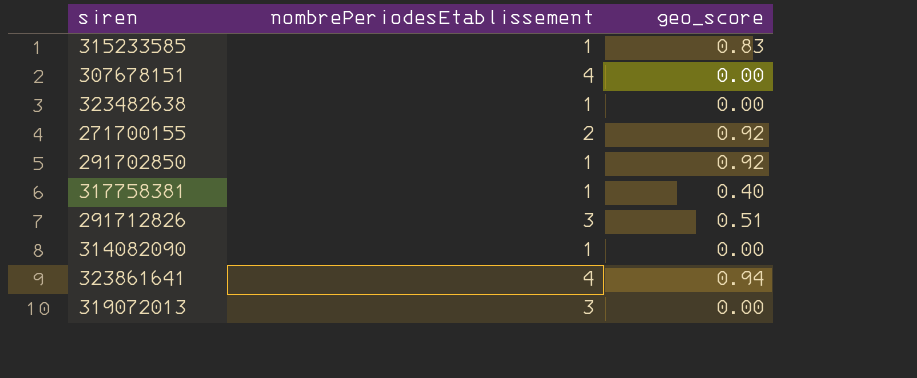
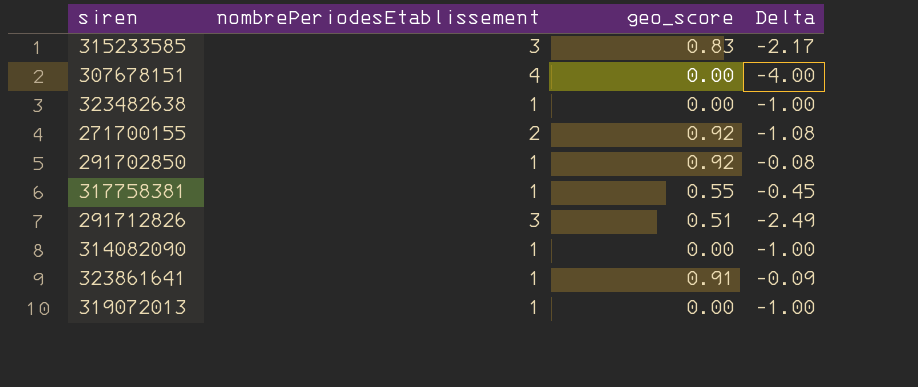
column Delta | formula: none -> [geo_score] - [nombrePeriodesEtablissement]
315233585 | nombrePeriodesEtablissement: 1 -> 3
317758381 | geo_score: 0.40 -> 0.55
323861641 | nombrePeriodesEtablissement: 4 -> 1
323861641 | geo_score: 0.94 -> 0.91
319072013 | nombrePeriodesEtablissement: 3 -> 1

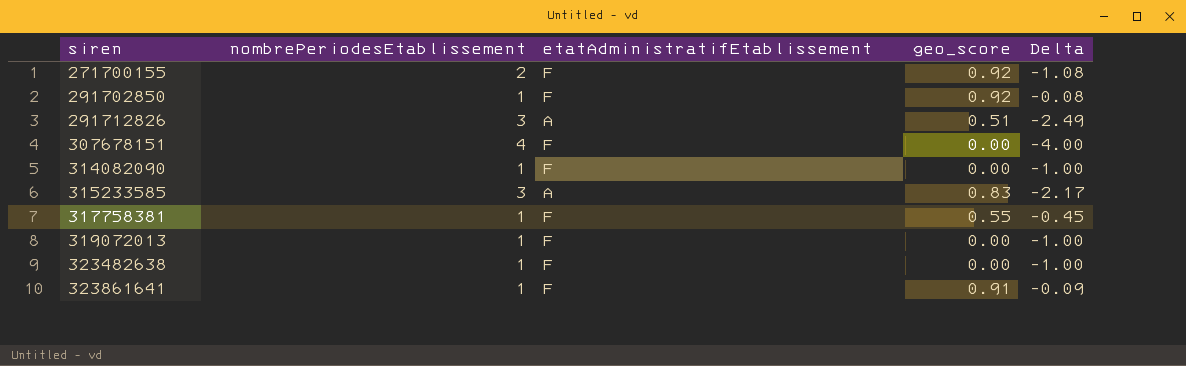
row order: none -> siren ascending
column etatAdministratifEtablissement | position: none -> 3

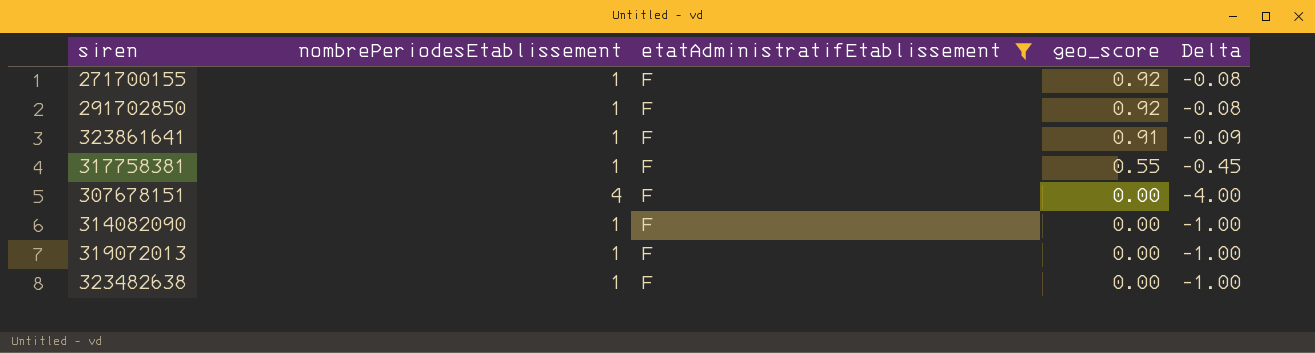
filter: none -> etatAdministratifEtablissement = F
row order: siren ascending -> geo_score descending
271700155 | nombrePeriodesEtablissement: 2 -> 1
271700155 | Delta: -1.08 -> -0.08

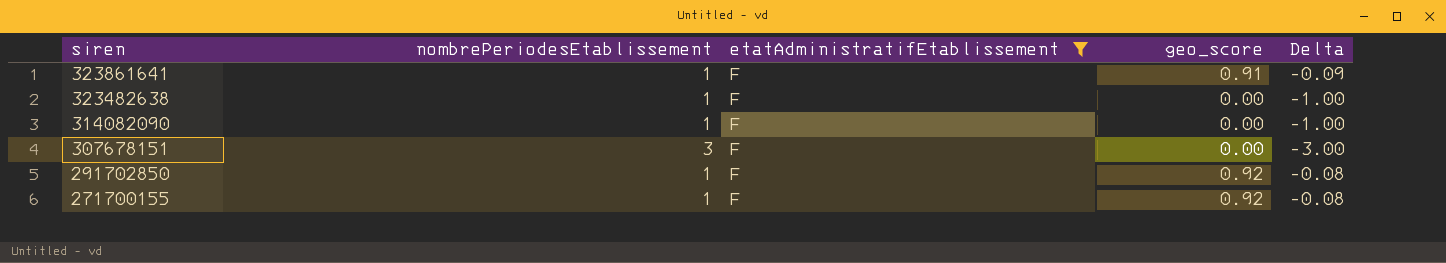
row order: geo_score descending -> siren descending
row 317758381: 1 | F | 0.55 | -0.45 -> none
row 319072013: 1 | F | 0.00 | -1.00 -> none
307678151 | nombrePeriodesEtablissement: 4 -> 3
307678151 | Delta: -4.00 -> -3.00

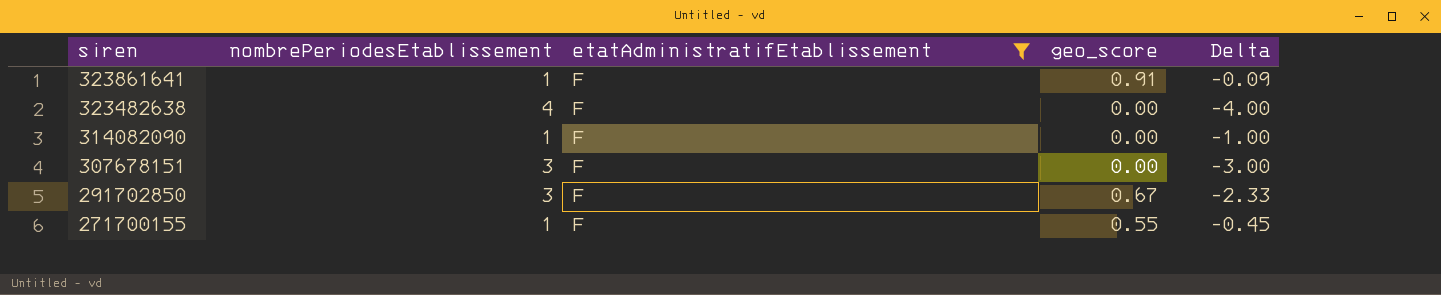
323482638 | nombrePeriodesEtablissement: 1 -> 4
323482638 | Delta: -1.00 -> -4.00
291702850 | nombrePeriodesEtablissement: 1 -> 3
291702850 | geo_score: 0.92 -> 0.67
291702850 | Delta: -0.08 -> -2.33
271700155 | geo_score: 0.92 -> 0.55
271700155 | Delta: -0.08 -> -0.45

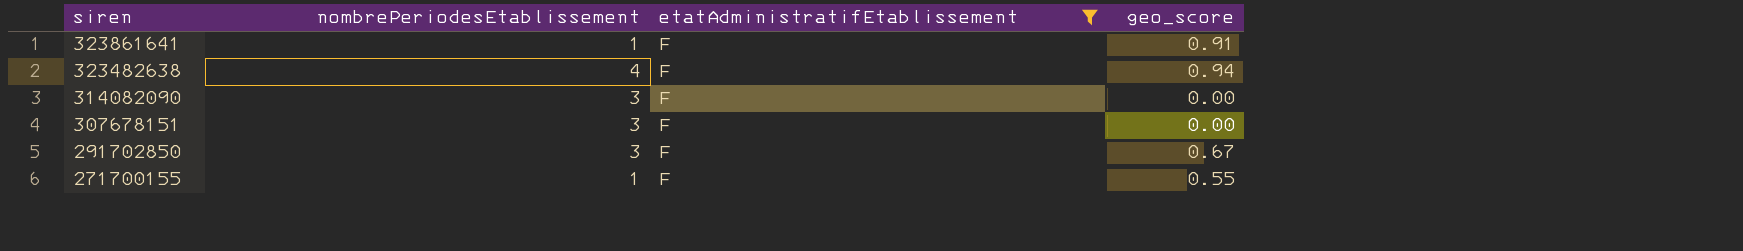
column Delta | formula: [geo_score] - [nombrePeriodesEtablissement] -> none
323482638 | geo_score: 0.00 -> 0.94
314082090 | nombrePeriodesEtablissement: 1 -> 3

